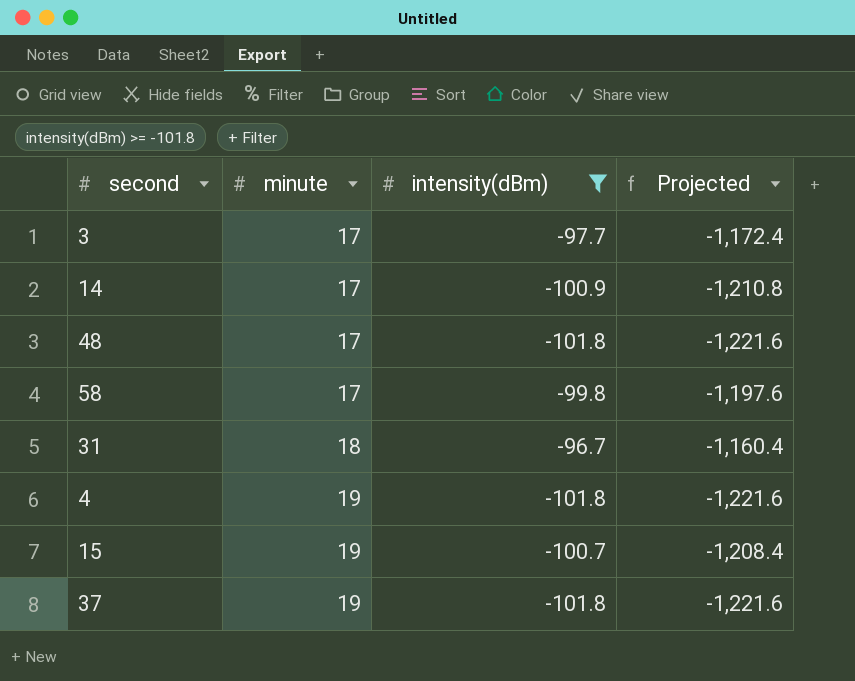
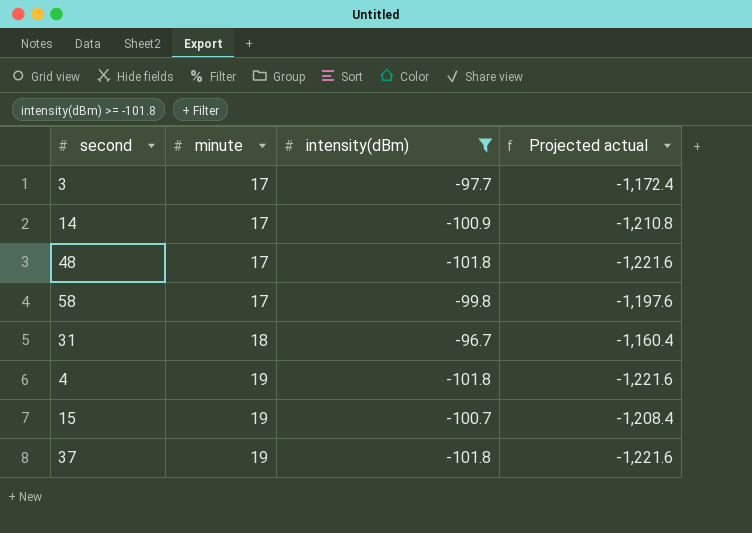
column name: Projected -> Projected actual

